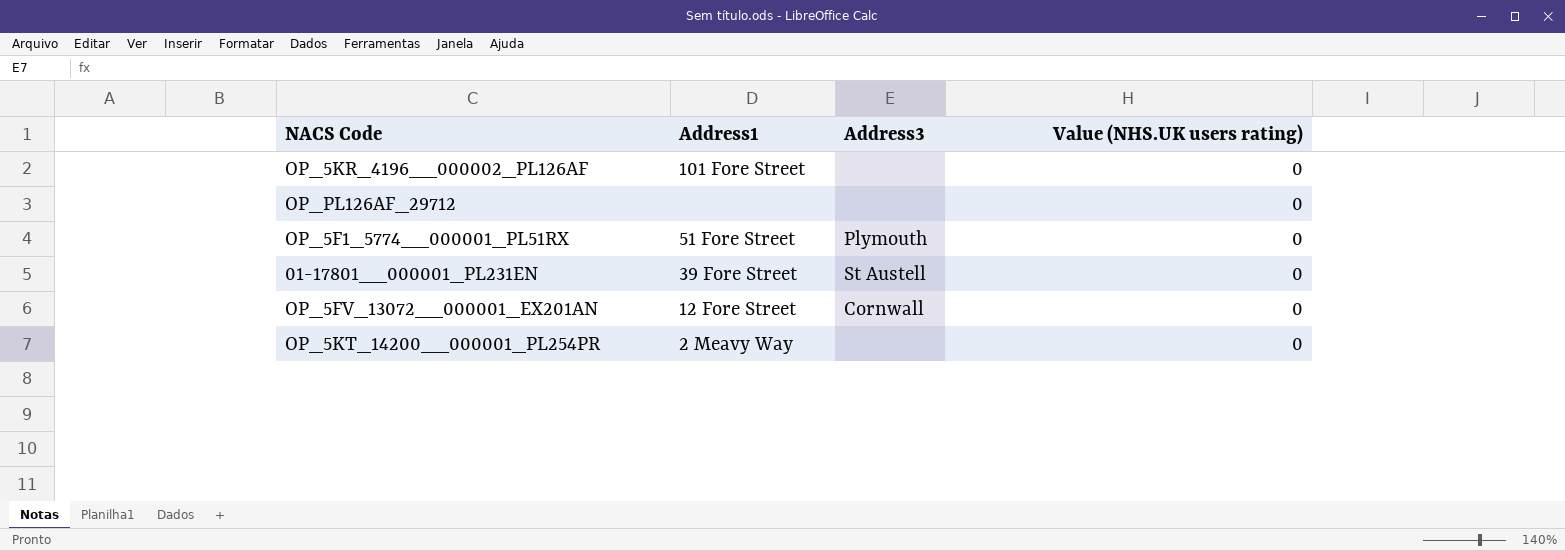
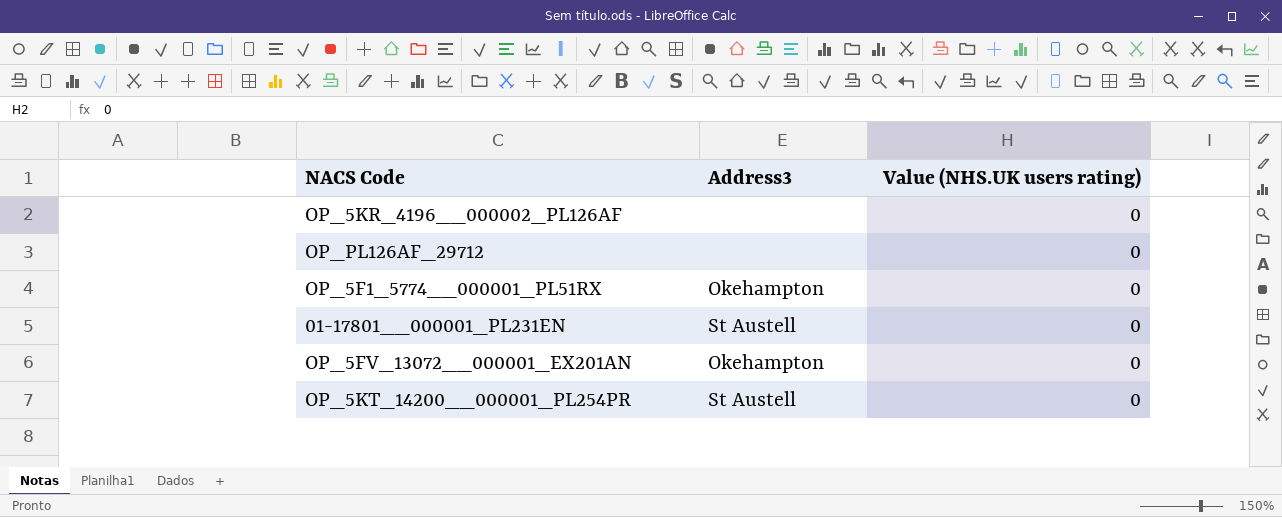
column Address1 | position: 2 -> none
OP_5F1_5774__000001_PL51RX | Address3: Plymouth -> Okehampton
OP_5FV_13072__000001_EX201AN | Address3: Cornwall -> Okehampton
OP_5KT_14200__000001_PL254PR | Address3: none -> St Austell

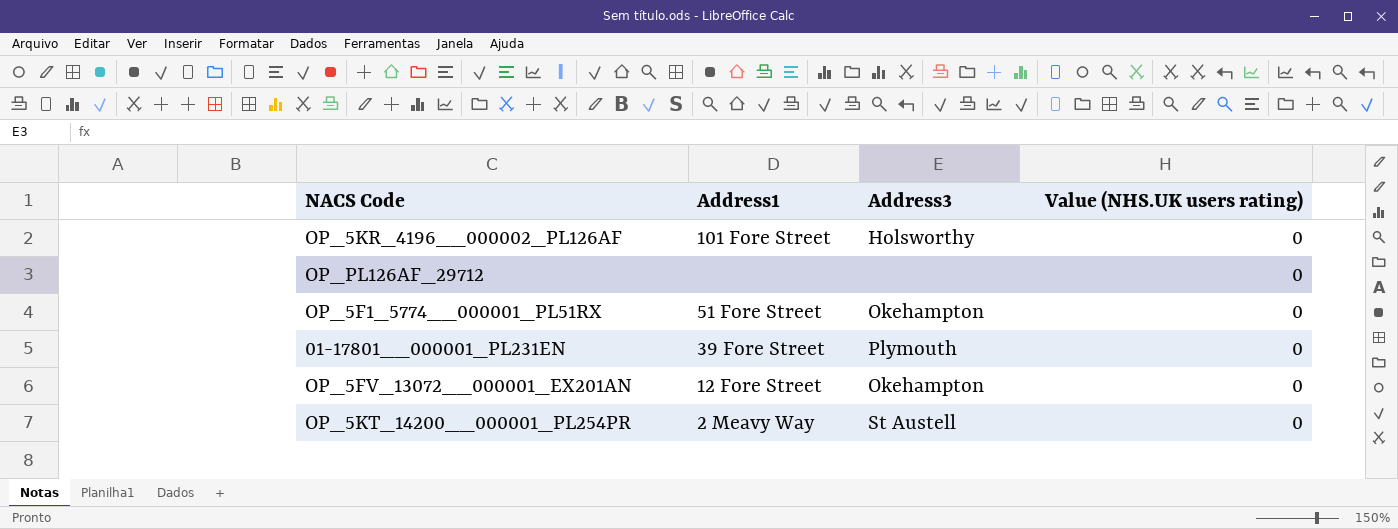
column Address1 | position: none -> 2
OP_5KR_4196__000002_PL126AF | Address3: none -> Holsworthy
01-17801__000001_PL231EN | Address3: St Austell -> Plymouth

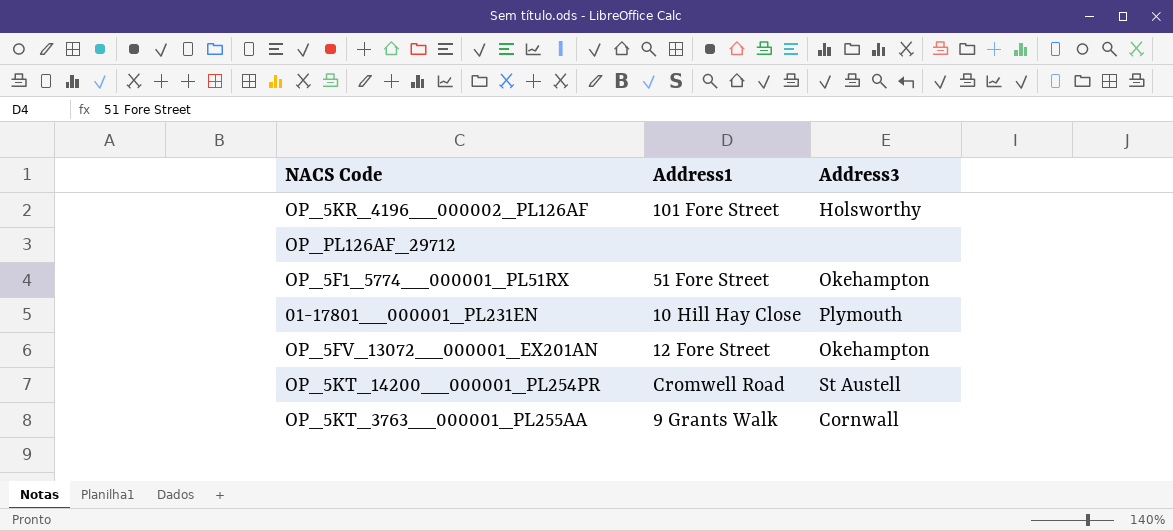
column Value (NHS.UK users rating) | position: 4 -> none
01-17801__000001_PL231EN | Address1: 39 Fore Street -> 10 Hill Hay Close
OP_5KT_14200__000001_PL254PR | Address1: 2 Meavy Way -> Cromwell Road
row OP_5KT_3763__000001_PL255AA: none -> 9 Grants Walk | Cornwall

